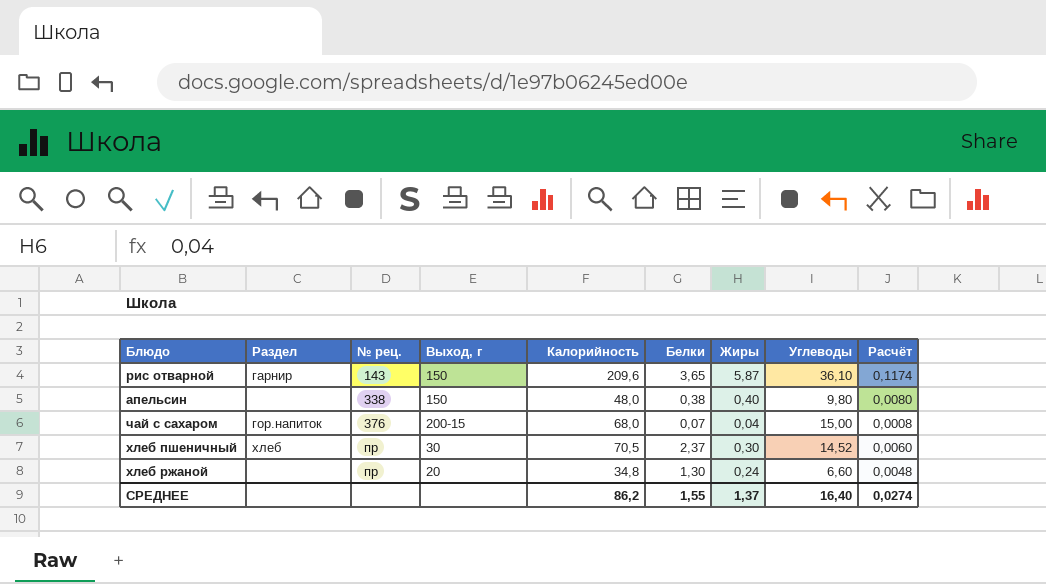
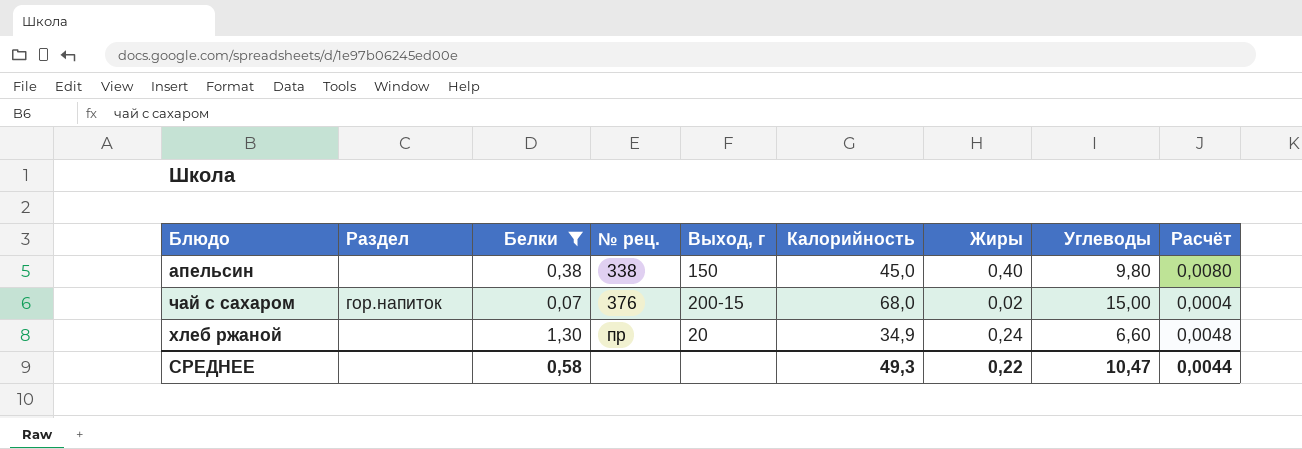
filter: none -> Белки <= 1,30
column Белки | position: 6 -> 3
апельсин | Калорийность: 48,0 -> 45,0
чай с сахаром | Жиры: 0,04 -> 0,02
чай с сахаром | Расчёт: 0,0008 -> 0,0004
хлеб ржаной | Калорийность: 34,8 -> 34,9
СРЕДНЕЕ | Белки: 1,55 -> 0,58
СРЕДНЕЕ | Калорийность: 86,2 -> 49,3
СРЕДНЕЕ | Жиры: 1,37 -> 0,22
СРЕДНЕЕ | Углеводы: 16,40 -> 10,47
СРЕДНЕЕ | Расчёт: 0,0274 -> 0,0044

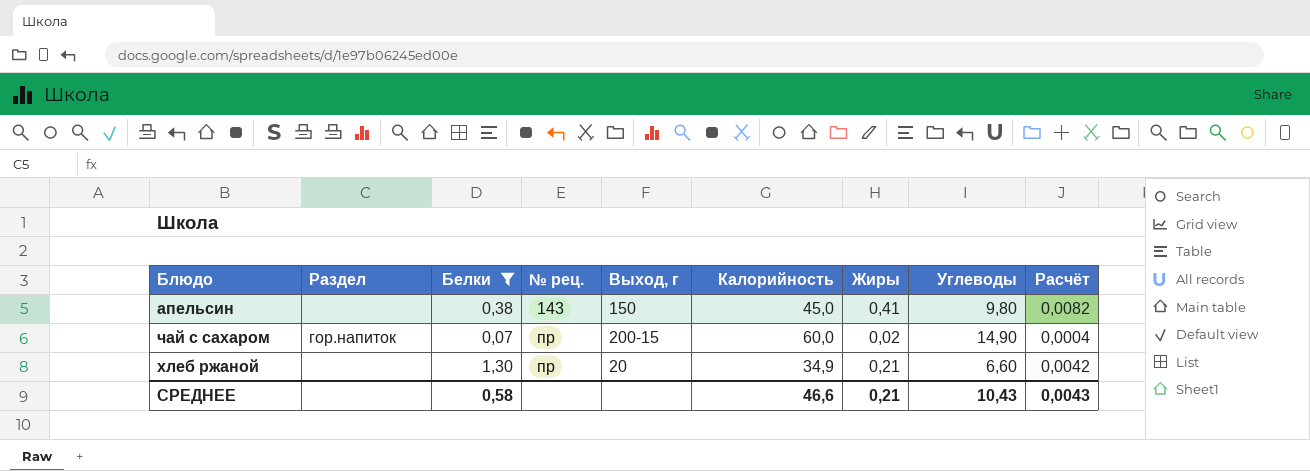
апельсин | № рец.: 338 -> 143
апельсин | Жиры: 0,40 -> 0,41
апельсин | Расчёт: 0,0080 -> 0,0082
чай с сахаром | № рец.: 376 -> пр
чай с сахаром | Калорийность: 68,0 -> 60,0
чай с сахаром | Углеводы: 15,00 -> 14,90
хлеб ржаной | Жиры: 0,24 -> 0,21
хлеб ржаной | Расчёт: 0,0048 -> 0,0042
СРЕДНЕЕ | Калорийность: 49,3 -> 46,6
СРЕДНЕЕ | Жиры: 0,22 -> 0,21
СРЕДНЕЕ | Углеводы: 10,47 -> 10,43
СРЕДНЕЕ | Расчёт: 0,0044 -> 0,0043

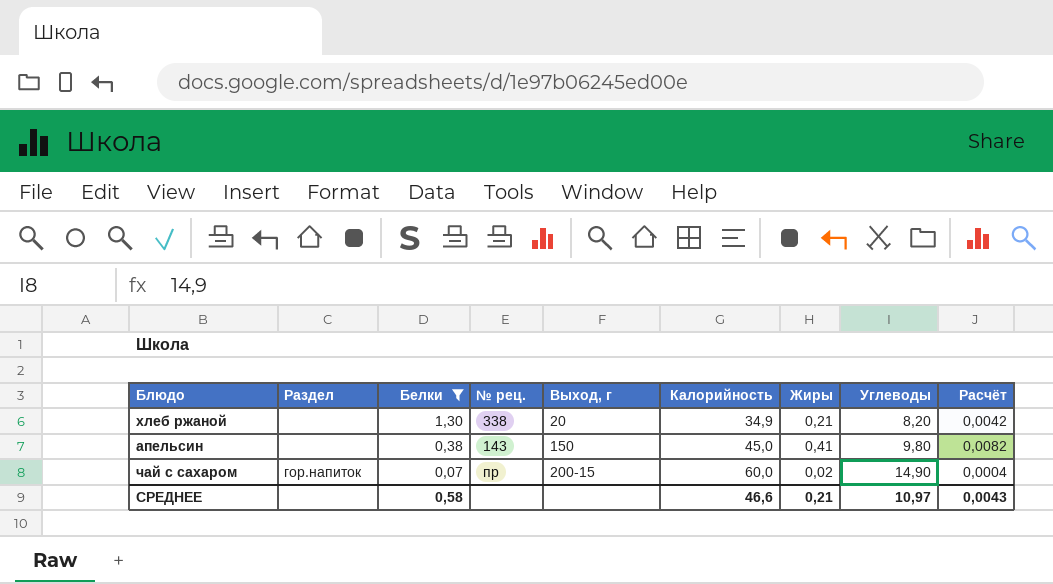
row order: № рец. ascending -> Белки descending
хлеб ржаной | № рец.: пр -> 338
хлеб ржаной | Углеводы: 6,60 -> 8,20
СРЕДНЕЕ | Углеводы: 10,43 -> 10,97

